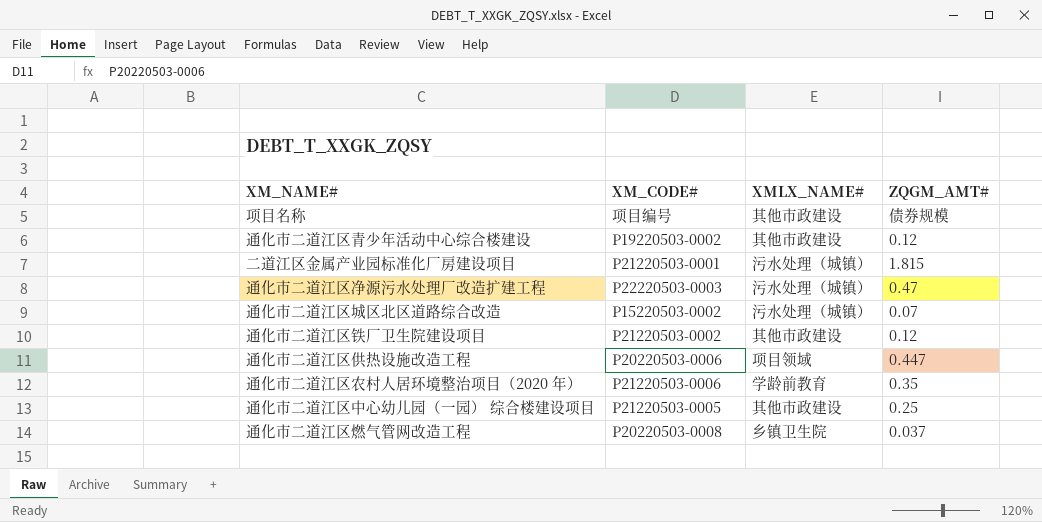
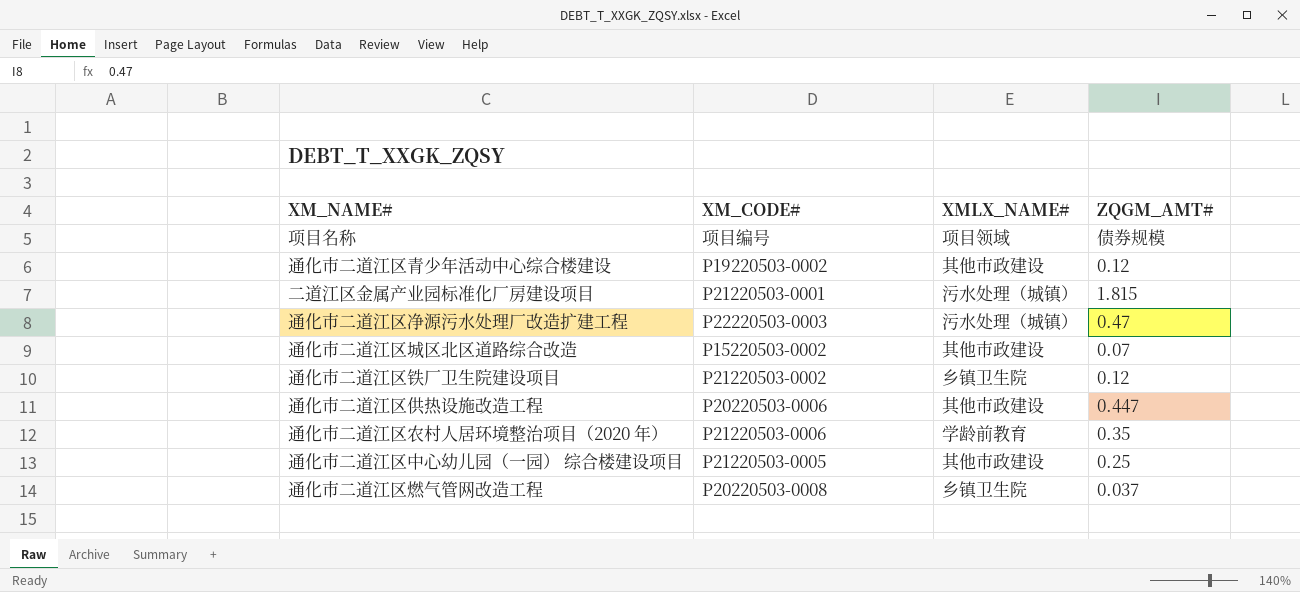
项目名称 | XMLX_NAME#: 其他市政建设 -> 项目领域
通化市二道江区城区北区道路综合改造 | XMLX_NAME#: 污水处理（城镇） -> 其他市政建设
通化市二道江区铁厂卫生院建设项目 | XMLX_NAME#: 其他市政建设 -> 乡镇卫生院
通化市二道江区供热设施改造工程 | XMLX_NAME#: 项目领域 -> 其他市政建设

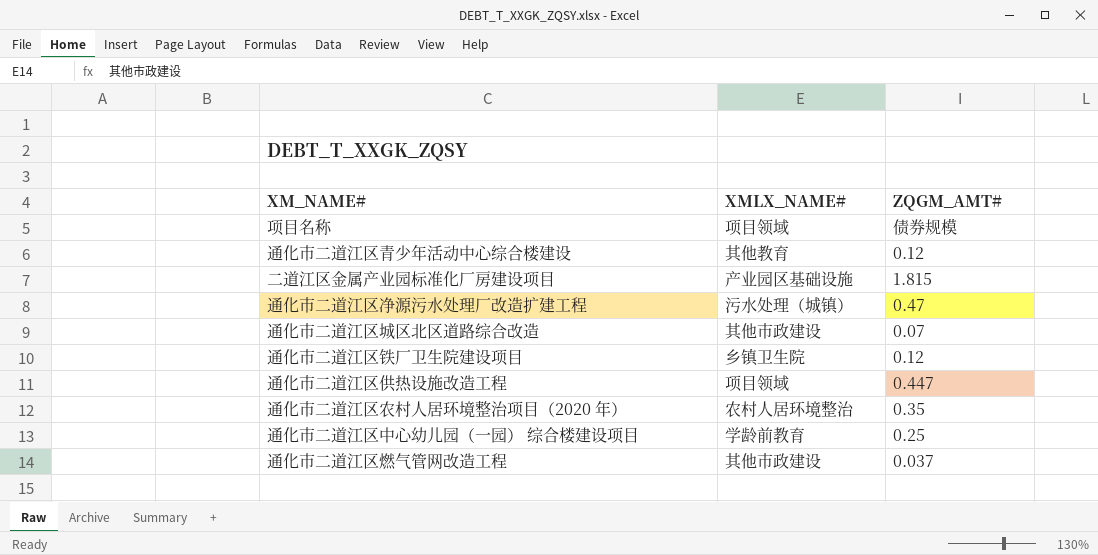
column XM_CODE# | position: 2 -> none
通化市二道江区青少年活动中心综合楼建设 | XMLX_NAME#: 其他市政建设 -> 其他教育
二道江区金属产业园标准化厂房建设项目 | XMLX_NAME#: 污水处理（城镇） -> 产业园区基础设施
通化市二道江区供热设施改造工程 | XMLX_NAME#: 其他市政建设 -> 项目领域
通化市二道江区农村人居环境整治项目（2020 年） | XMLX_NAME#: 学龄前教育 -> 农村人居环境整治
通化市二道江区中心幼儿园（一园） 综合楼建设项目 | XMLX_NAME#: 其他市政建设 -> 学龄前教育
通化市二道江区燃气管网改造工程 | XMLX_NAME#: 乡镇卫生院 -> 其他市政建设

